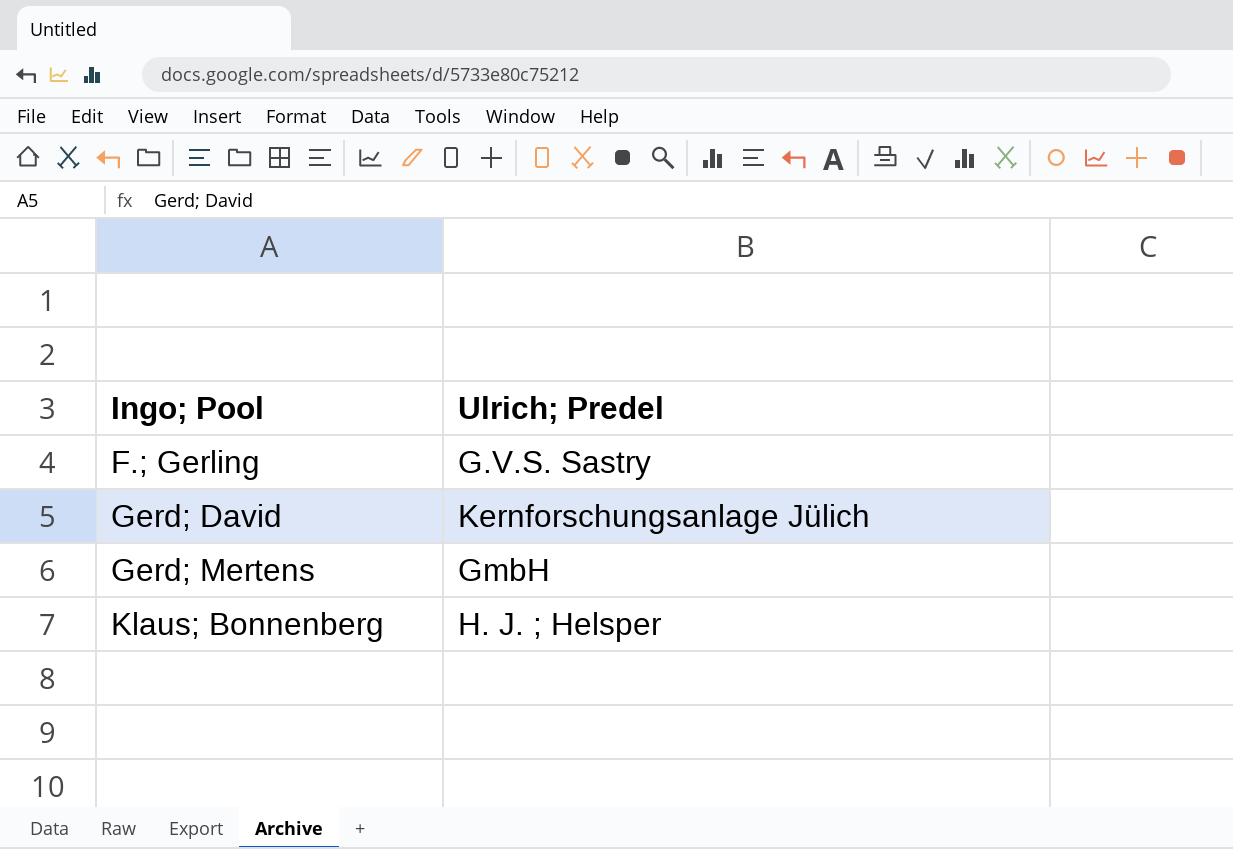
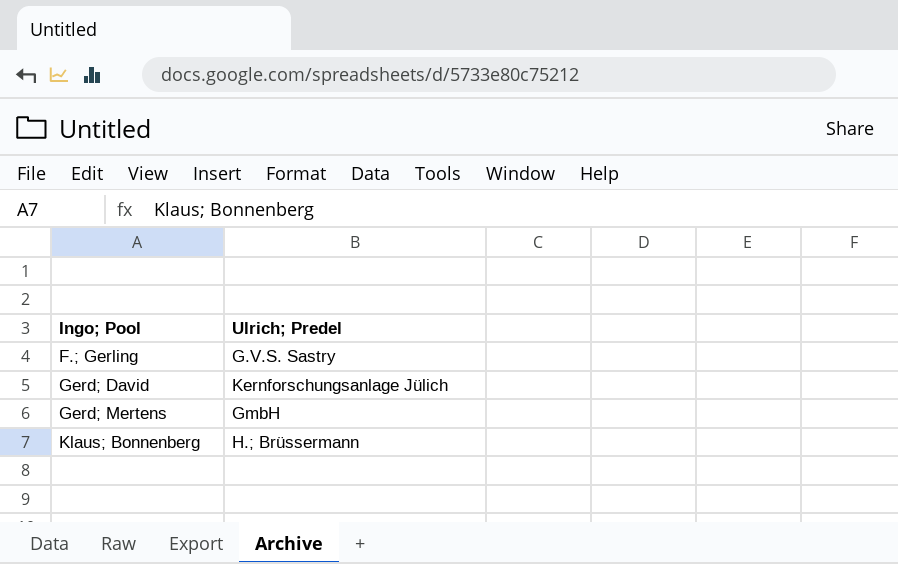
Klaus; Bonnenberg | Ulrich; Predel: H. J. ; Helsper -> H.; Brüssermann

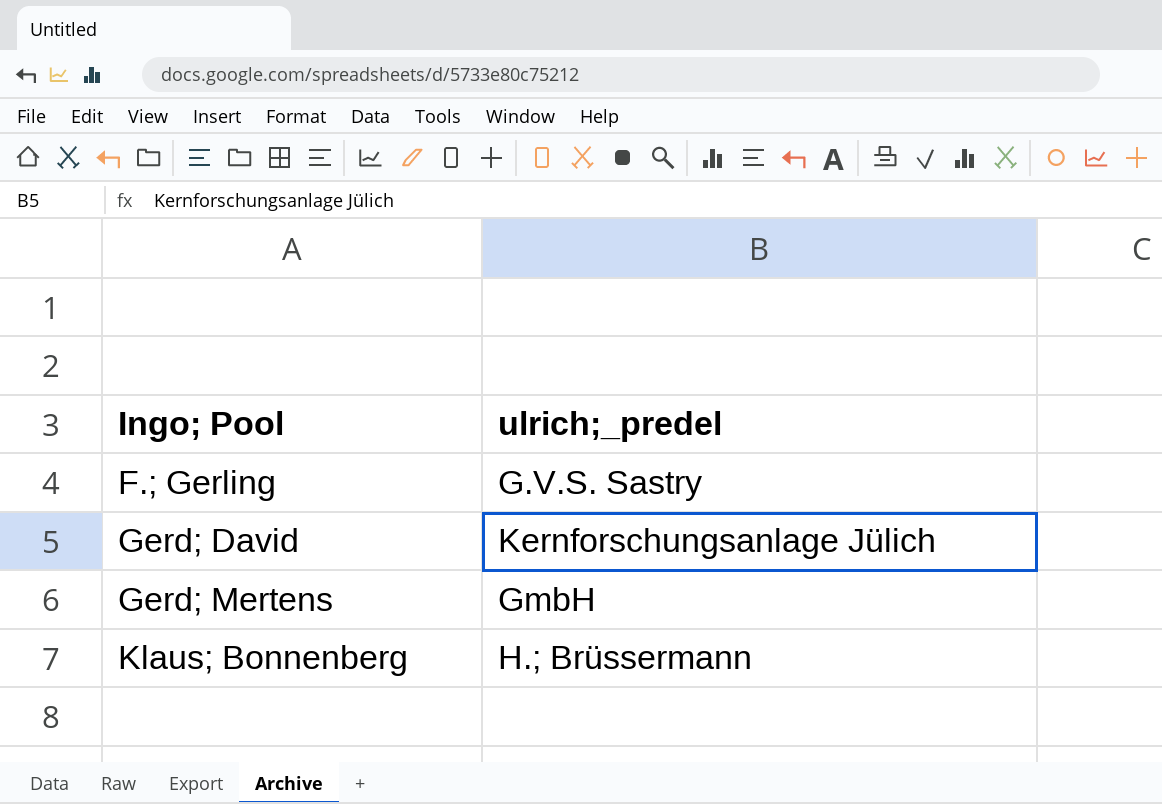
column name: Ulrich; Predel -> ulrich;_predel

